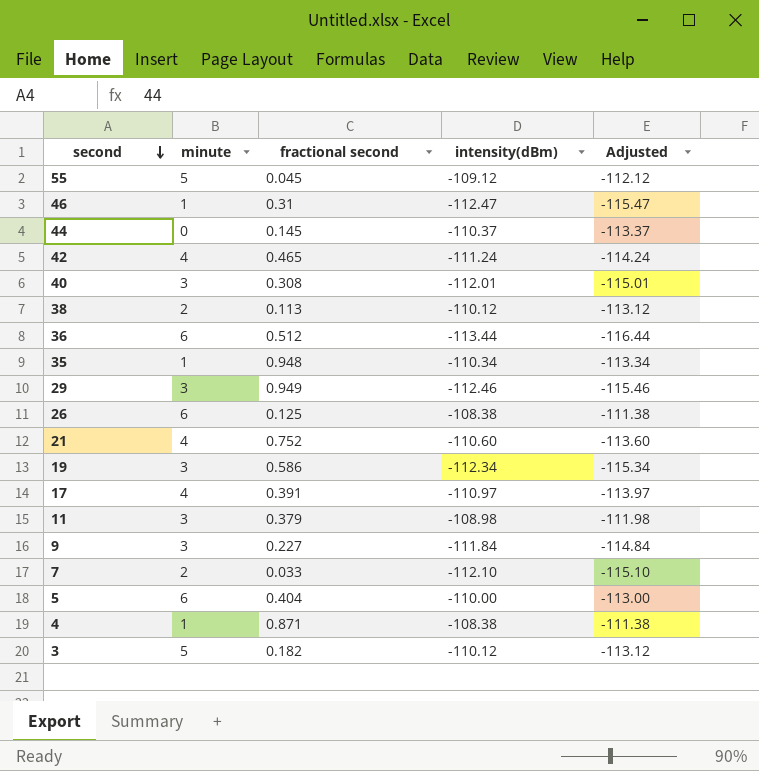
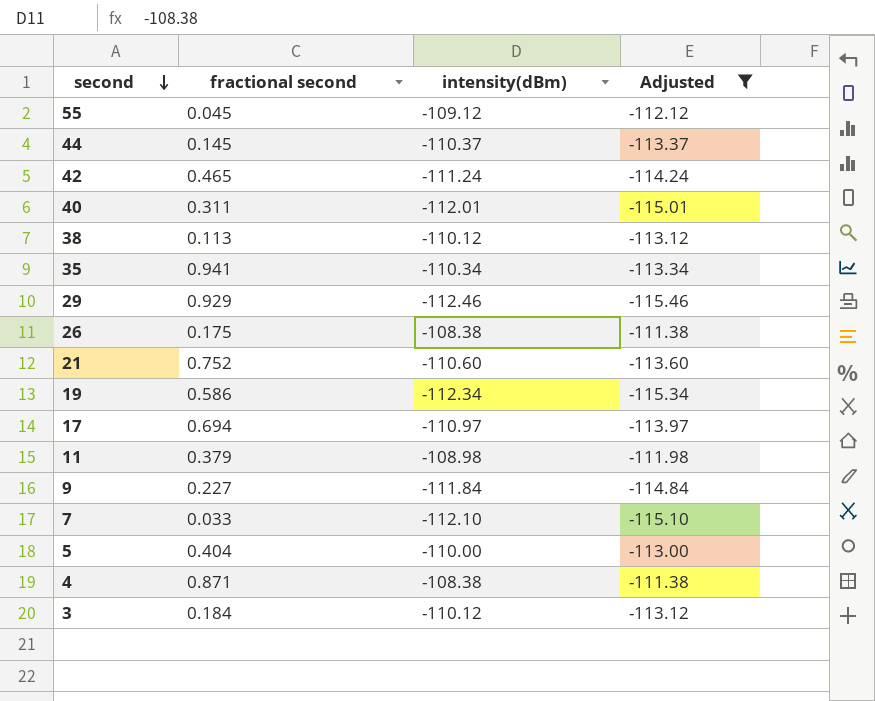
filter: none -> Adjusted >= -115.46
column minute | position: 2 -> none
40 | fractional second: 0.308 -> 0.311
35 | fractional second: 0.948 -> 0.941
29 | fractional second: 0.949 -> 0.929
26 | fractional second: 0.125 -> 0.175
17 | fractional second: 0.391 -> 0.694
3 | fractional second: 0.182 -> 0.184

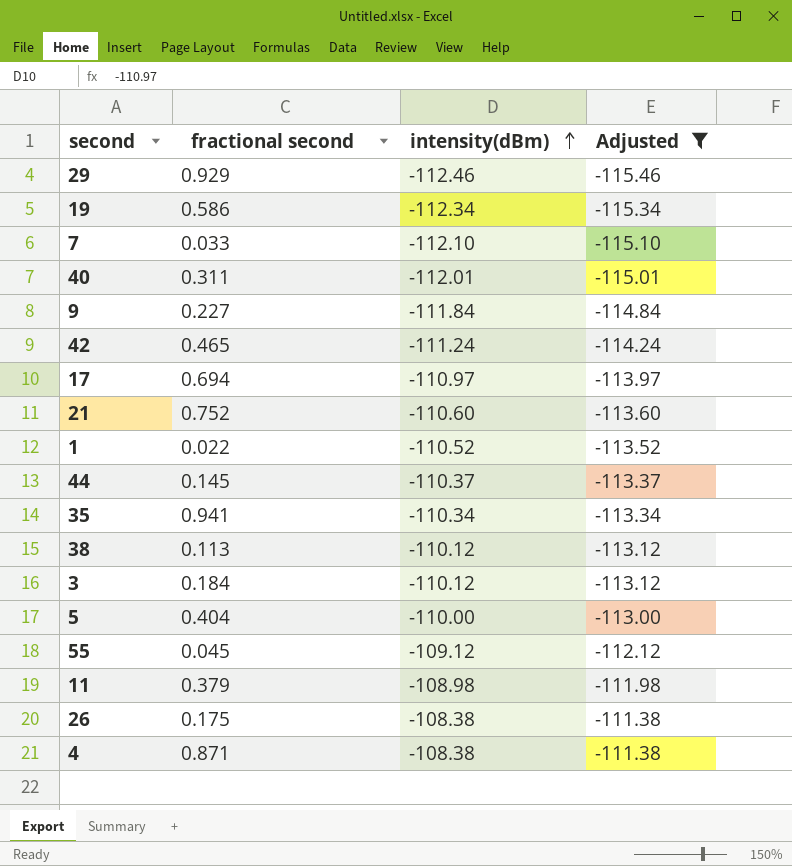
row order: second descending -> intensity(dBm) ascending
row 1: none -> 0.022 | -110.52 | -113.52

